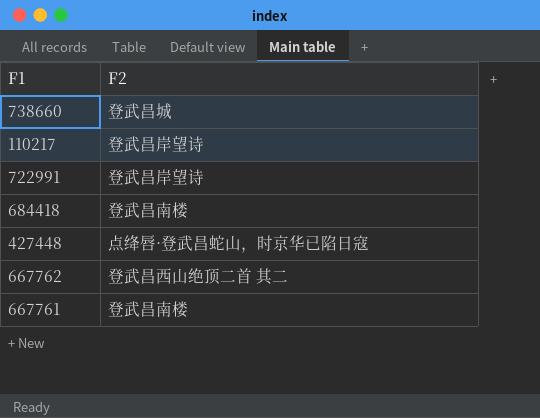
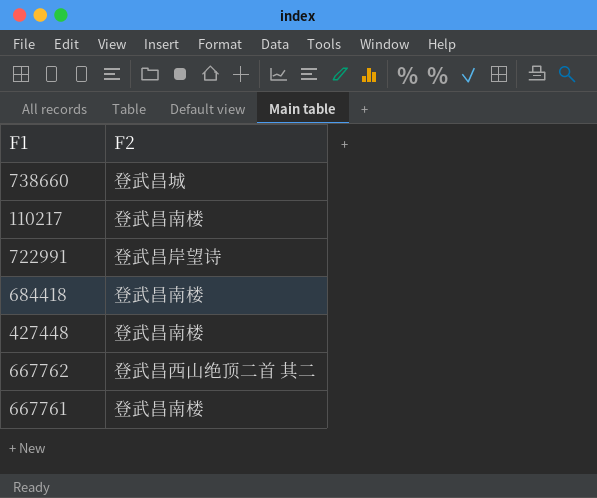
110217 | F2: 登武昌岸望诗 -> 登武昌南楼
427448 | F2: 点绛唇·登武昌蛇山，时京华已陷日寇 -> 登武昌南楼

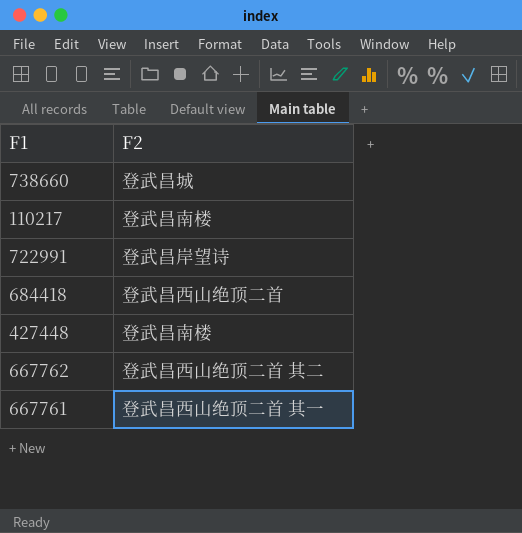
684418 | F2: 登武昌南楼 -> 登武昌西山绝顶二首
667761 | F2: 登武昌南楼 -> 登武昌西山绝顶二首 其一

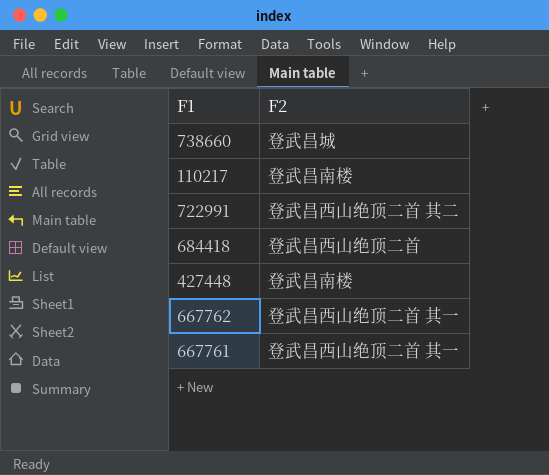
722991 | F2: 登武昌岸望诗 -> 登武昌西山绝顶二首 其二
667762 | F2: 登武昌西山绝顶二首 其二 -> 登武昌西山绝顶二首 其一

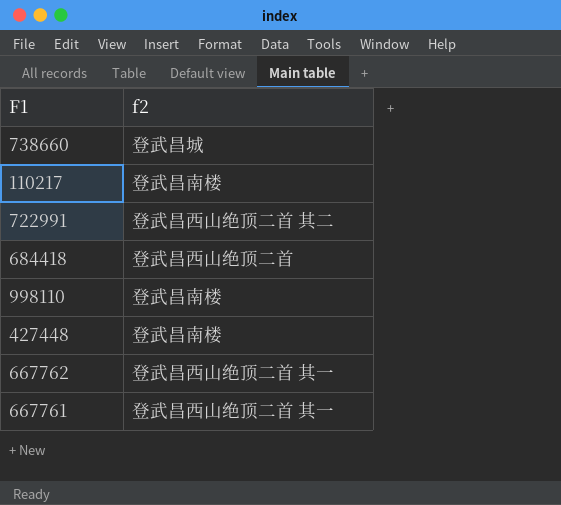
column name: F2 -> f2
row 998110: none -> 登武昌南楼

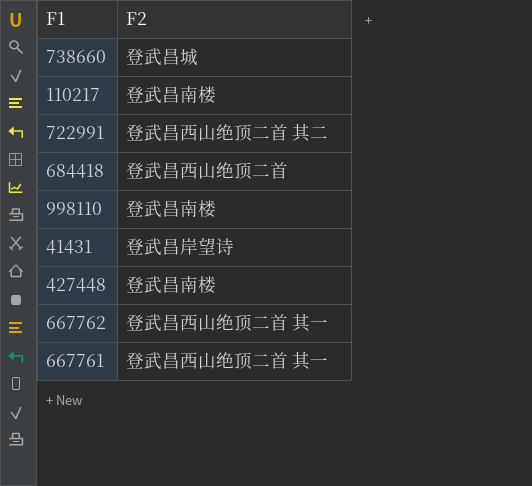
column name: f2 -> F2
row 41431: none -> 登武昌岸望诗

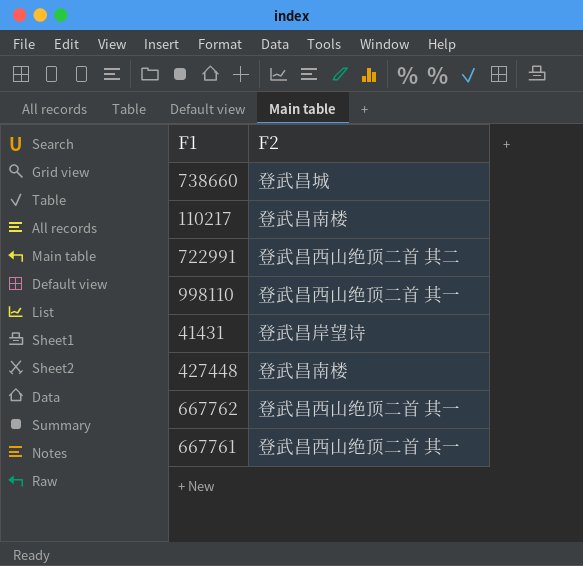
row 684418: 登武昌西山绝顶二首 -> none
998110 | F2: 登武昌南楼 -> 登武昌西山绝顶二首 其一

